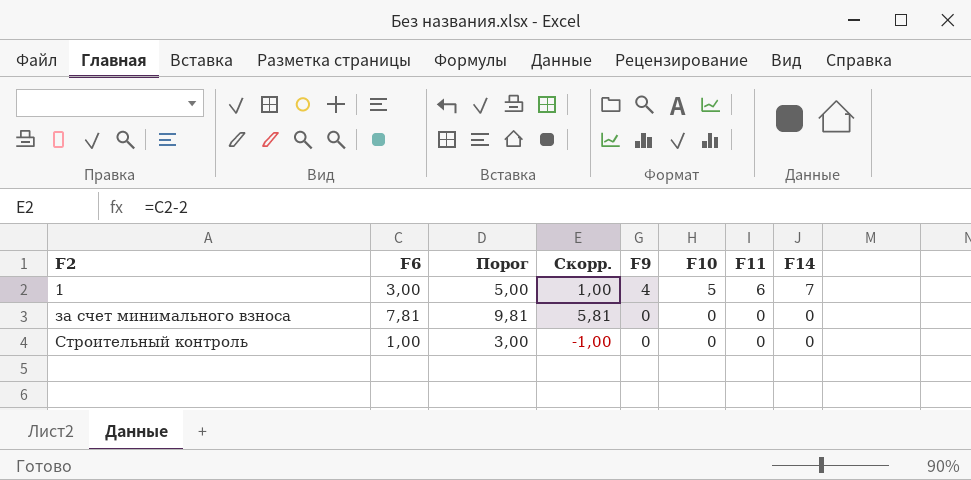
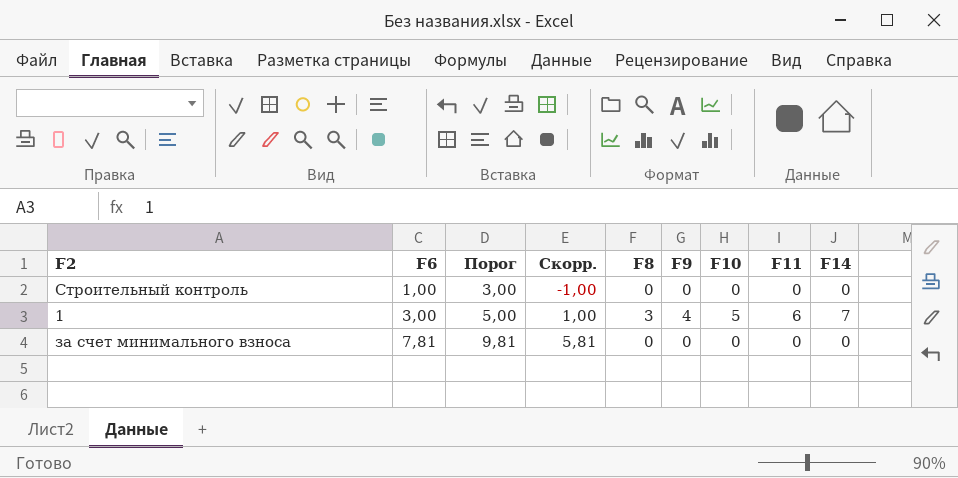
row order: F2 ascending -> F6 ascending
column F8 | position: none -> 5

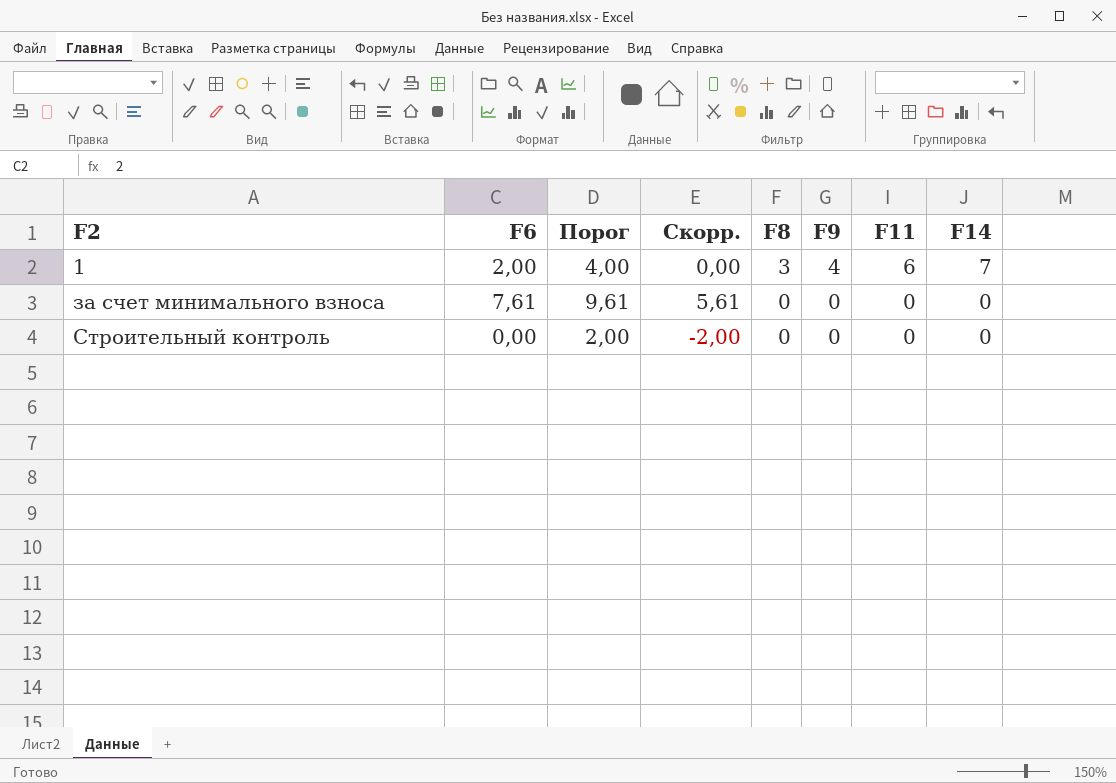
row order: F6 ascending -> F2 ascending
column F10 | position: 7 -> none
1 | F6: 3,00 -> 2,00
1 | Порог: 5,00 -> 4,00
1 | Скорр.: 1,00 -> 0,00
за счет минимального взноса | F6: 7,81 -> 7,61
за счет минимального взноса | Порог: 9,81 -> 9,61
за счет минимального взноса | Скорр.: 5,81 -> 5,61
Строительный контроль | F6: 1,00 -> 0,00
Строительный контроль | Порог: 3,00 -> 2,00
Строительный контроль | Скорр.: -1,00 -> -2,00

